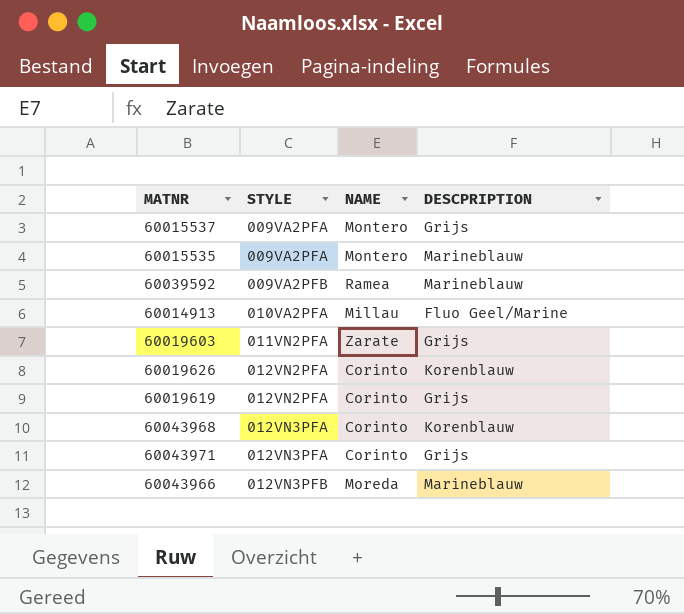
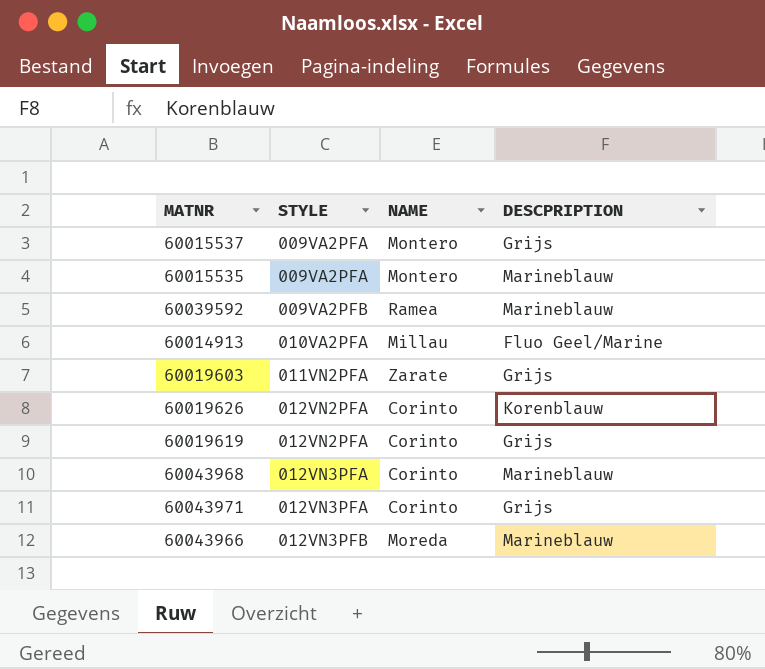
60043968 | DESCPRIPTION: Korenblauw -> Marineblauw

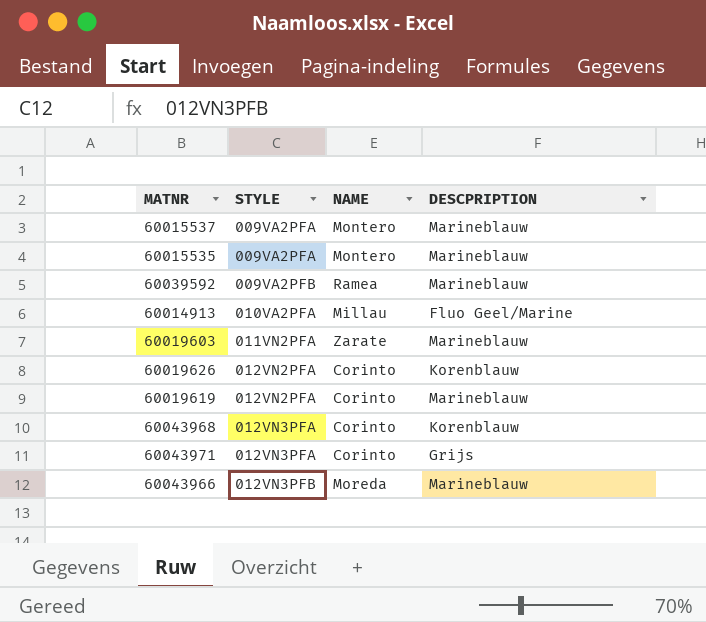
60015537 | DESCPRIPTION: Grijs -> Marineblauw
60019603 | DESCPRIPTION: Grijs -> Marineblauw
60019619 | DESCPRIPTION: Grijs -> Marineblauw
60043968 | DESCPRIPTION: Marineblauw -> Korenblauw

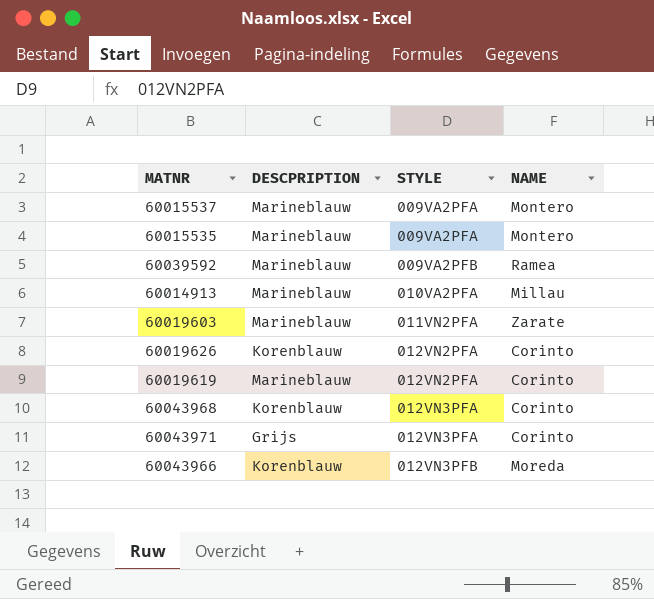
column DESCPRIPTION | position: 4 -> 2
60014913 | DESCPRIPTION: Fluo Geel/Marine -> Marineblauw
60043966 | DESCPRIPTION: Marineblauw -> Korenblauw

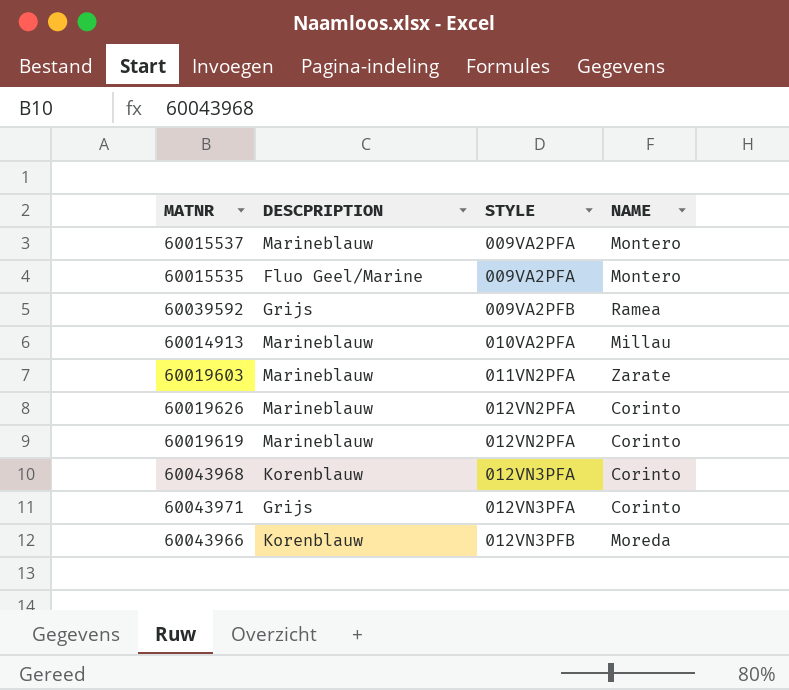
60015535 | DESCPRIPTION: Marineblauw -> Fluo Geel/Marine
60039592 | DESCPRIPTION: Marineblauw -> Grijs
60019626 | DESCPRIPTION: Korenblauw -> Marineblauw

